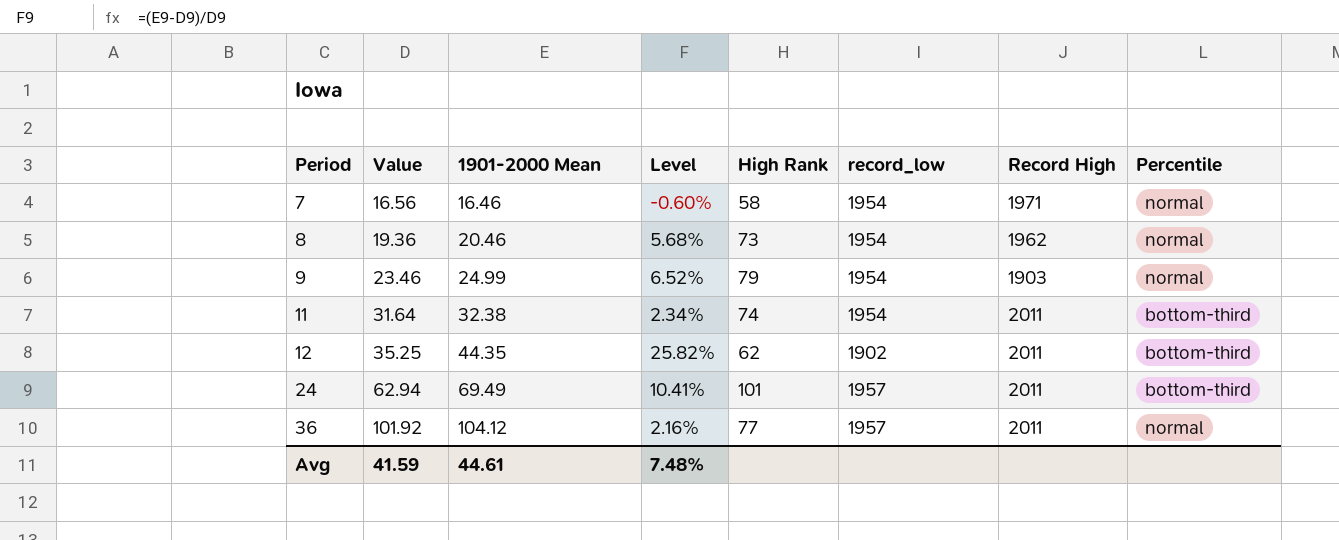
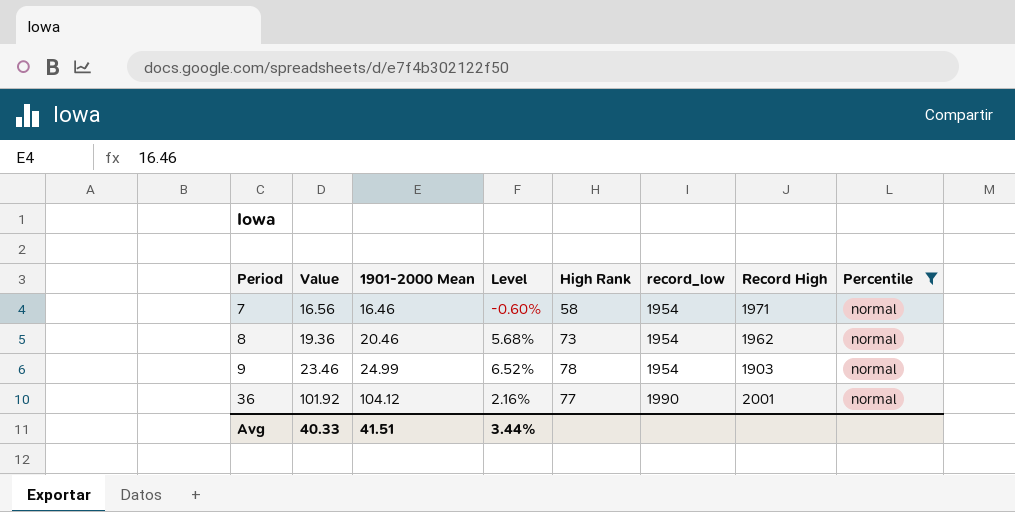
filter: none -> Percentile = normal
9 | High Rank: 79 -> 78
36 | record_low: 1957 -> 1990
36 | Record High: 2011 -> 2001
Avg | Value: 41.59 -> 40.33
Avg | 1901-2000 Mean: 44.61 -> 41.51
Avg | Level: 7.48% -> 3.44%

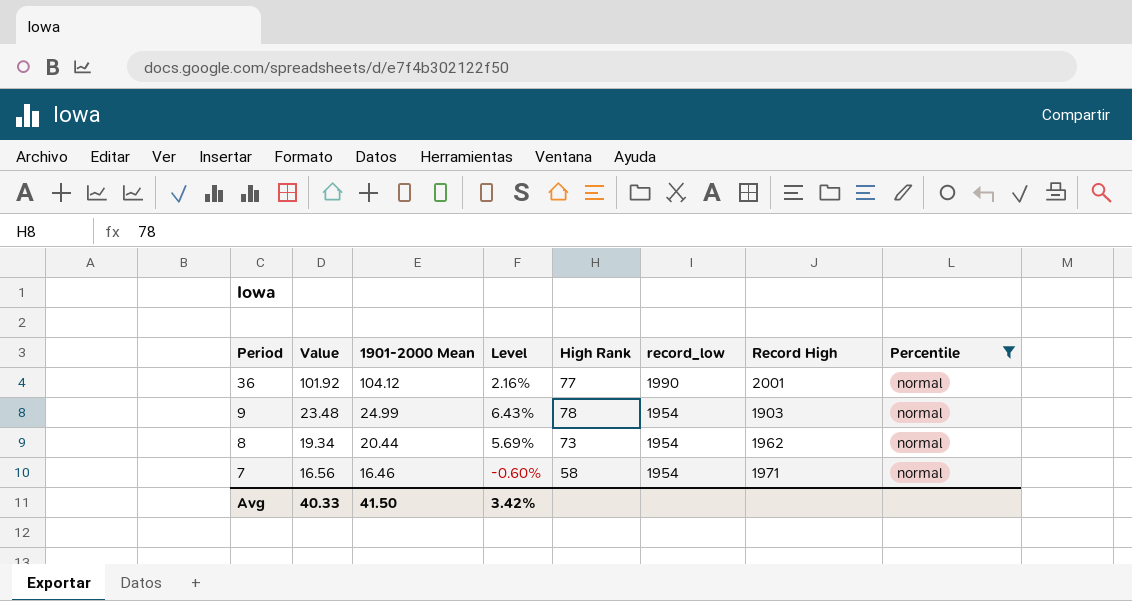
row order: Period ascending -> Period descending
9 | Value: 23.46 -> 23.48
9 | Level: 6.52% -> 6.43%
8 | Value: 19.36 -> 19.34
8 | 1901-2000 Mean: 20.46 -> 20.44
8 | Level: 5.68% -> 5.69%
Avg | 1901-2000 Mean: 41.51 -> 41.50
Avg | Level: 3.44% -> 3.42%

